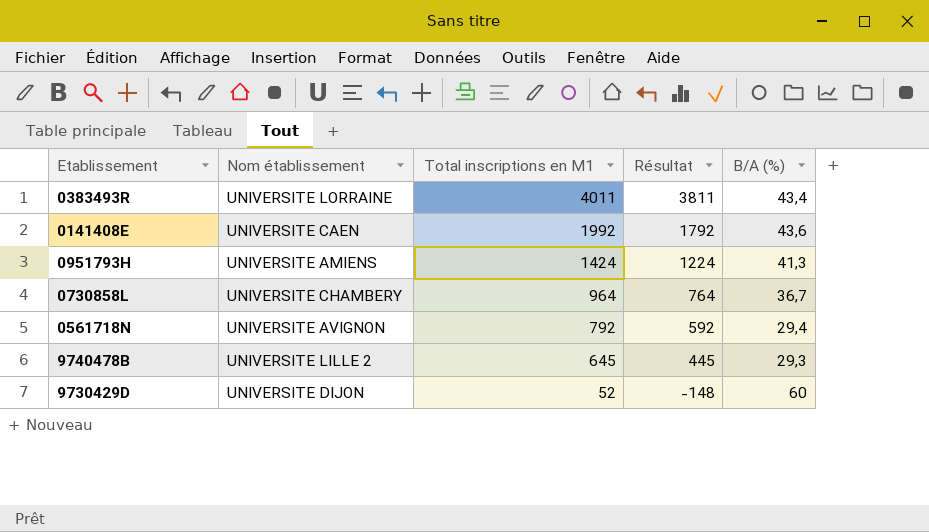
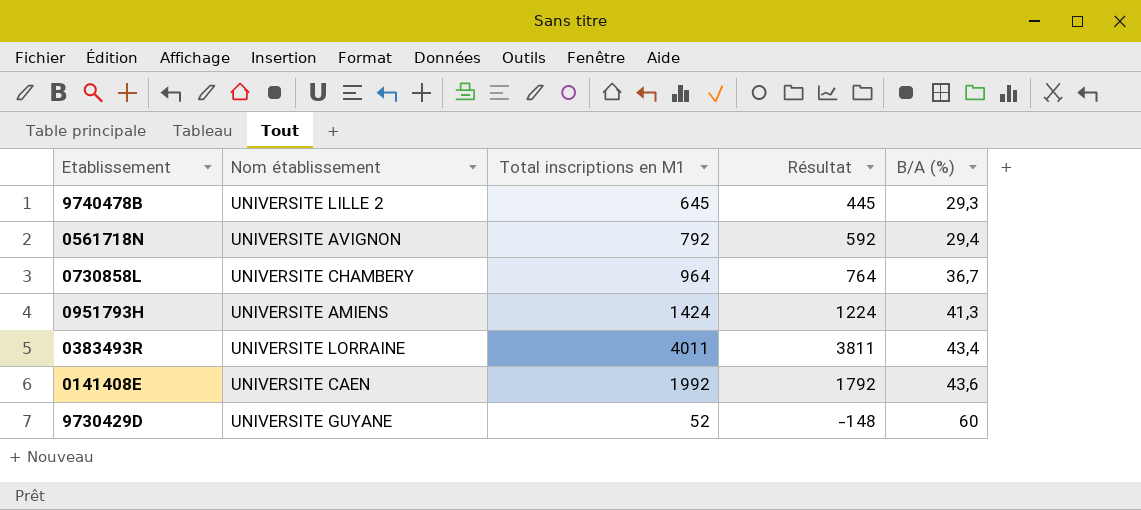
row order: Total inscriptions en M1 descending -> B/A (%) ascending
9730429D | Nom établissement: UNIVERSITE DIJON -> UNIVERSITE GUYANE

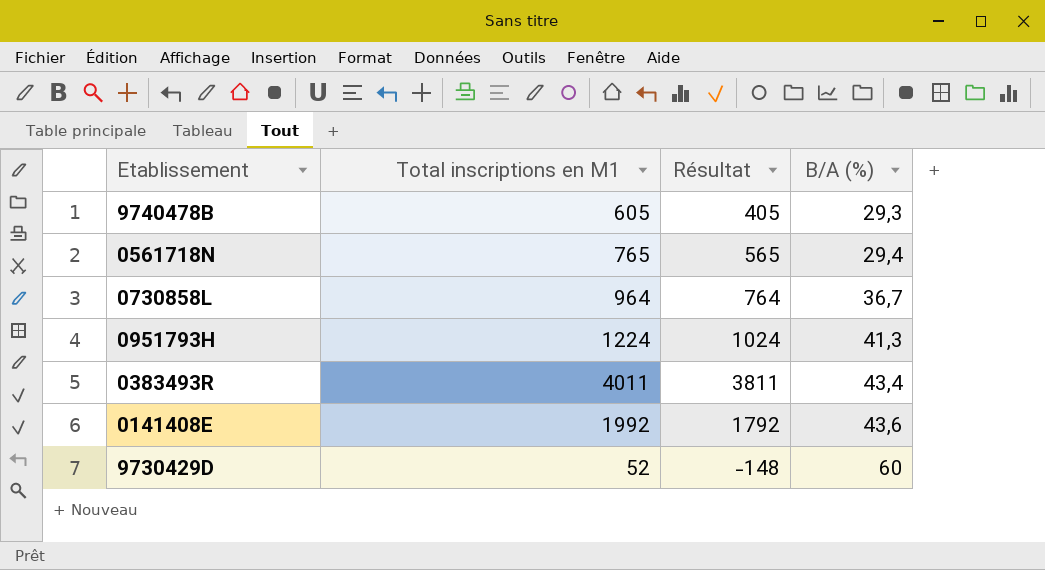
column Nom établissement | position: 2 -> none
9740478B | Total inscriptions en M1: 645 -> 605
9740478B | Résultat: 445 -> 405
0561718N | Total inscriptions en M1: 792 -> 765
0561718N | Résultat: 592 -> 565
0951793H | Total inscriptions en M1: 1424 -> 1224
0951793H | Résultat: 1224 -> 1024

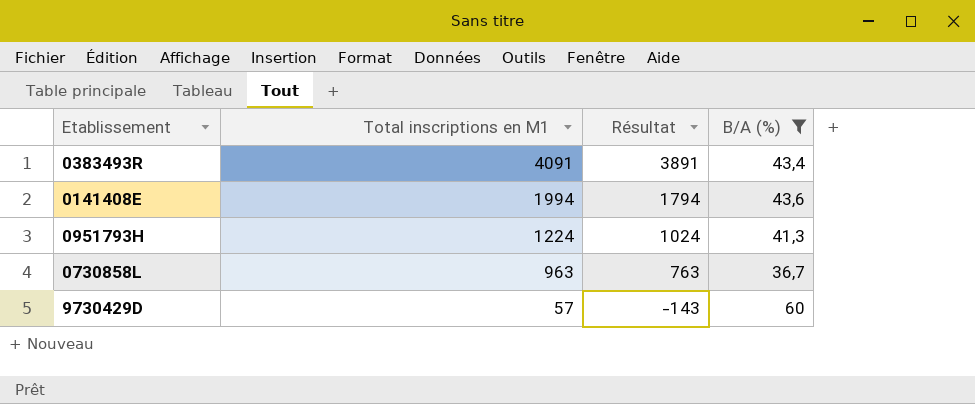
filter: none -> B/A (%) >= 36,7
row order: B/A (%) ascending -> Total inscriptions en M1 descending
0383493R | Total inscriptions en M1: 4011 -> 4091
0383493R | Résultat: 3811 -> 3891
0141408E | Total inscriptions en M1: 1992 -> 1994
0141408E | Résultat: 1792 -> 1794
0730858L | Total inscriptions en M1: 964 -> 963
0730858L | Résultat: 764 -> 763
9730429D | Total inscriptions en M1: 52 -> 57
9730429D | Résultat: -148 -> -143

